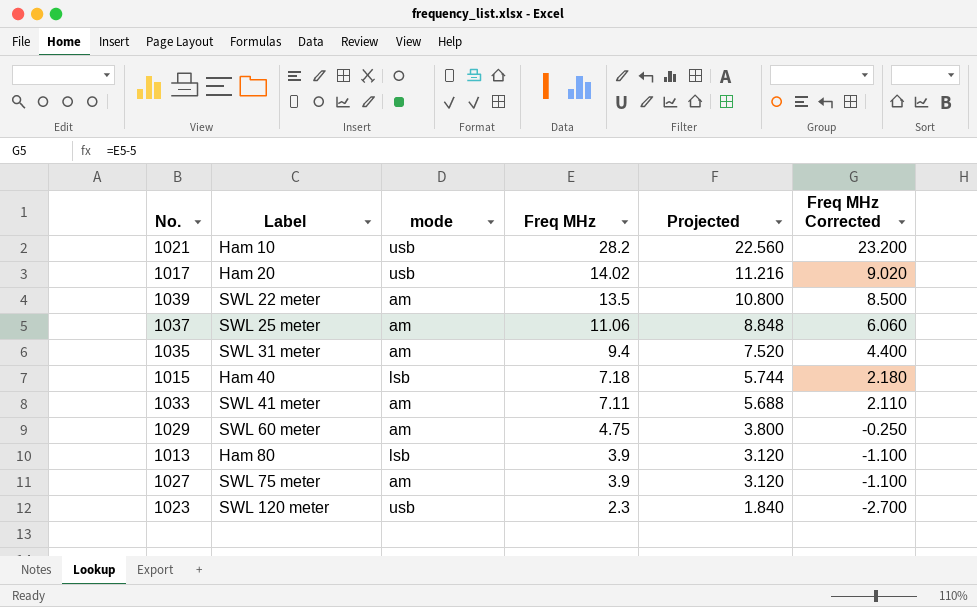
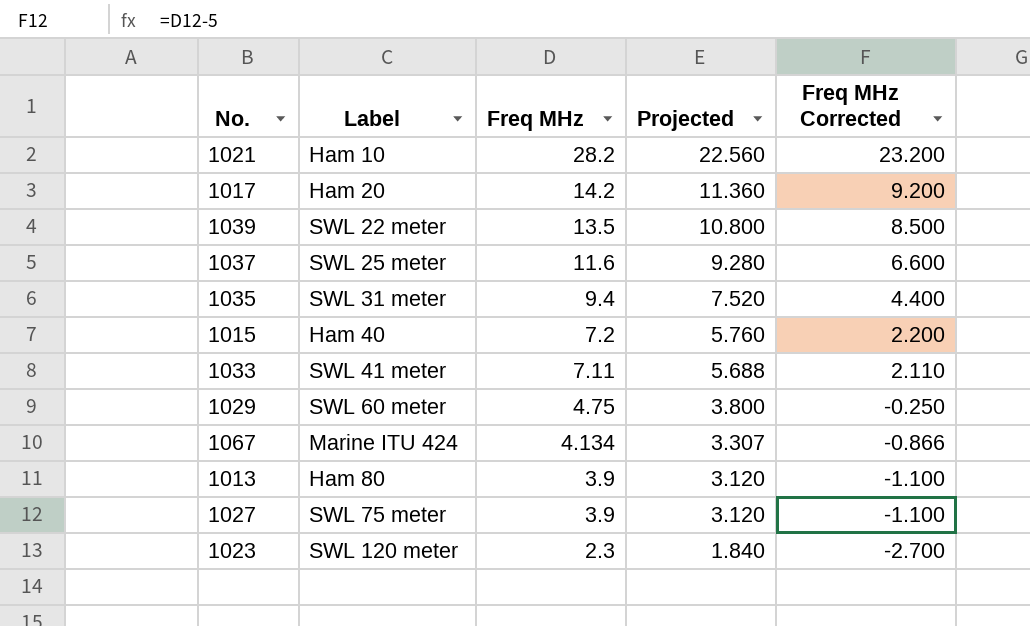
column mode | position: 3 -> none
1017 | Freq MHz: 14.02 -> 14.2
1017 | Projected: 11.216 -> 11.360
1017 | Freq MHz Corrected: 9.020 -> 9.200
1037 | Freq MHz: 11.06 -> 11.6
1037 | Projected: 8.848 -> 9.280
1037 | Freq MHz Corrected: 6.060 -> 6.600
1015 | Freq MHz: 7.18 -> 7.2
1015 | Projected: 5.744 -> 5.760
1015 | Freq MHz Corrected: 2.180 -> 2.200
row 1067: none -> Marine ITU 424 | 4.134 | 3.307 | -0.866

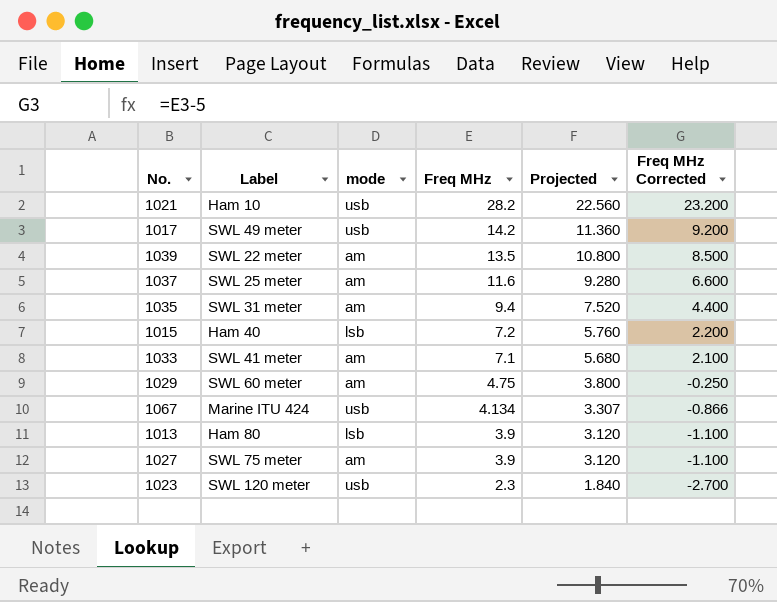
column mode | position: none -> 3
1017 | Label: Ham 20 -> SWL 49 meter
1033 | Freq MHz: 7.11 -> 7.1
1033 | Projected: 5.688 -> 5.680
1033 | Freq MHz Corrected: 2.110 -> 2.100

